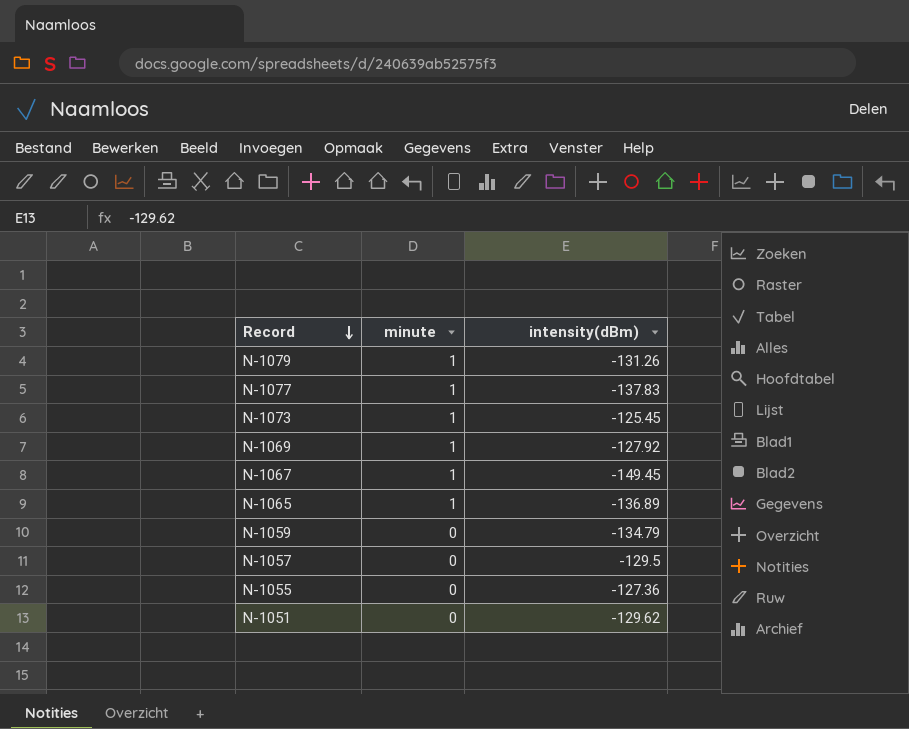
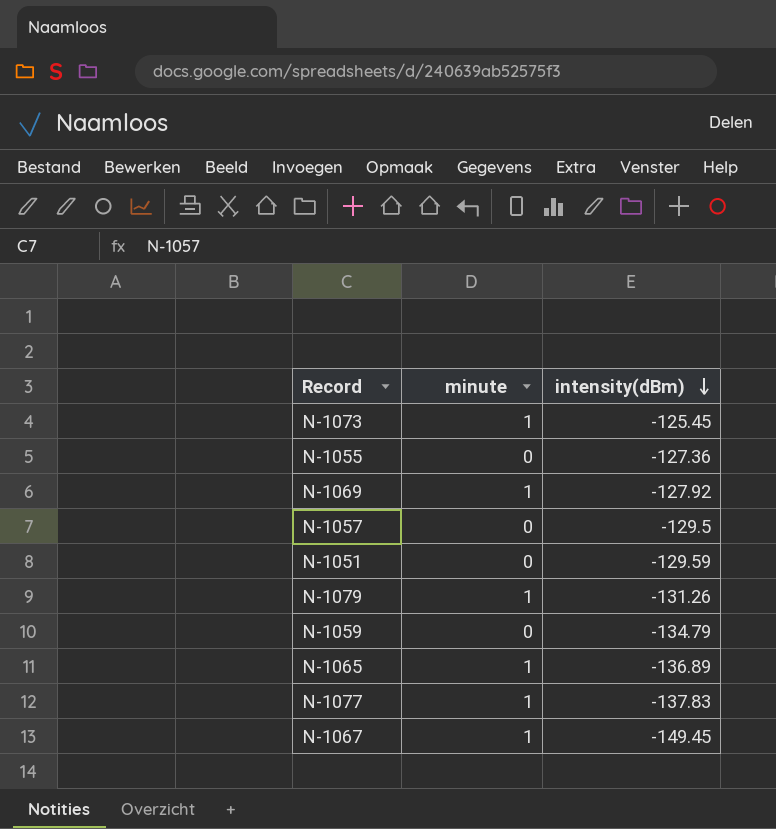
row order: Record descending -> intensity(dBm) descending
N-1051 | intensity(dBm): -129.62 -> -129.59

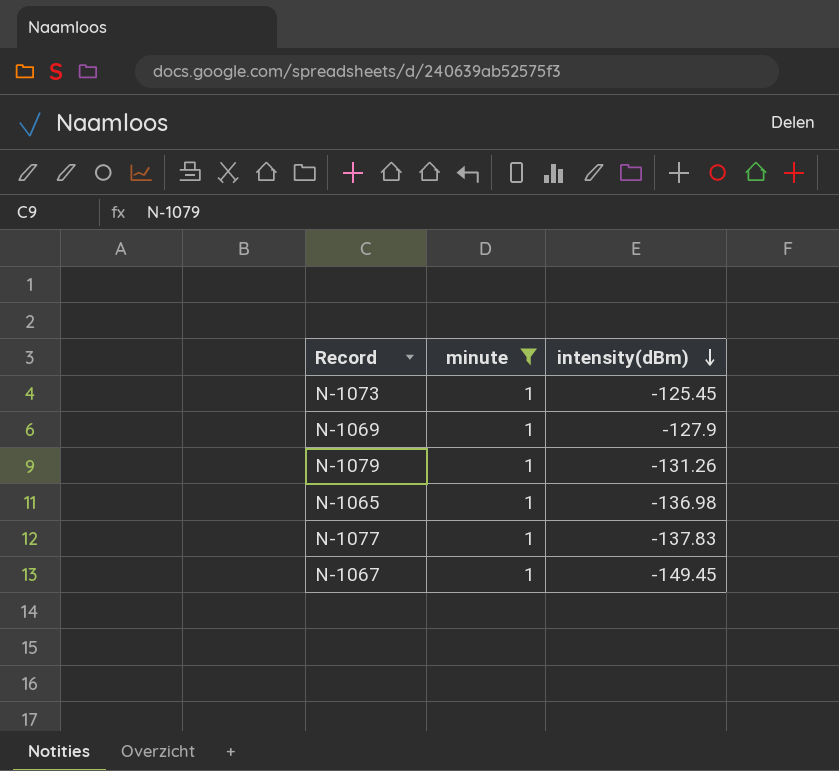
filter: none -> minute = 1
N-1069 | intensity(dBm): -127.92 -> -127.9
N-1065 | intensity(dBm): -136.89 -> -136.98

